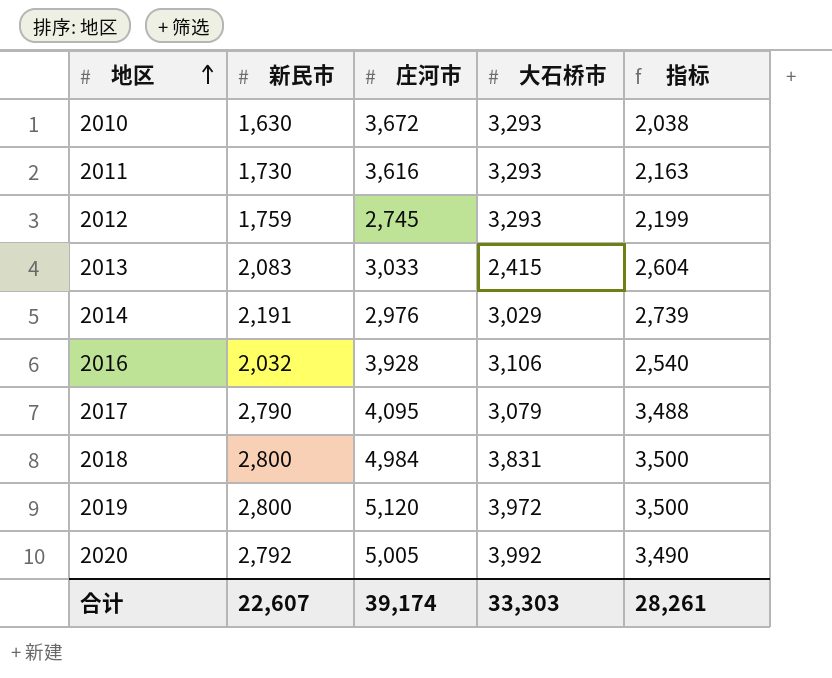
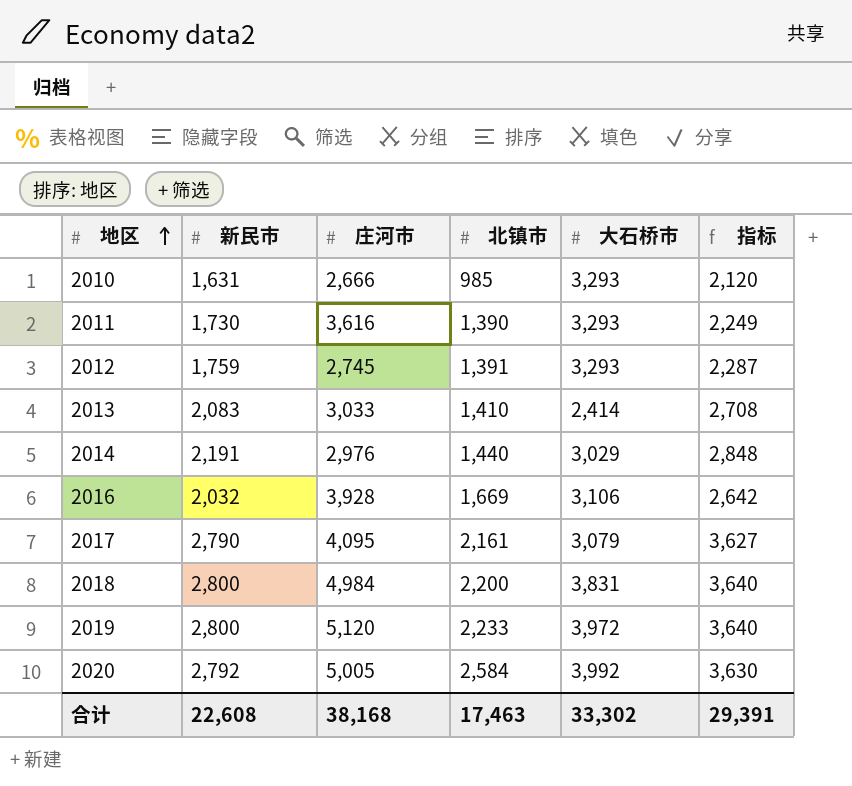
column 北镇市 | position: none -> 4
column 指标 | formula: [新民市] * 1.25 -> [新民市] * 1.3
2010 | 新民市: 1,630 -> 1,631
2010 | 庄河市: 3,672 -> 2,666
2013 | 大石桥市: 2,415 -> 2,414
合计 | 新民市: 22,607 -> 22,608
合计 | 庄河市: 39,174 -> 38,168
合计 | 大石桥市: 33,303 -> 33,302
合计 | 指标: 28,261 -> 29,391

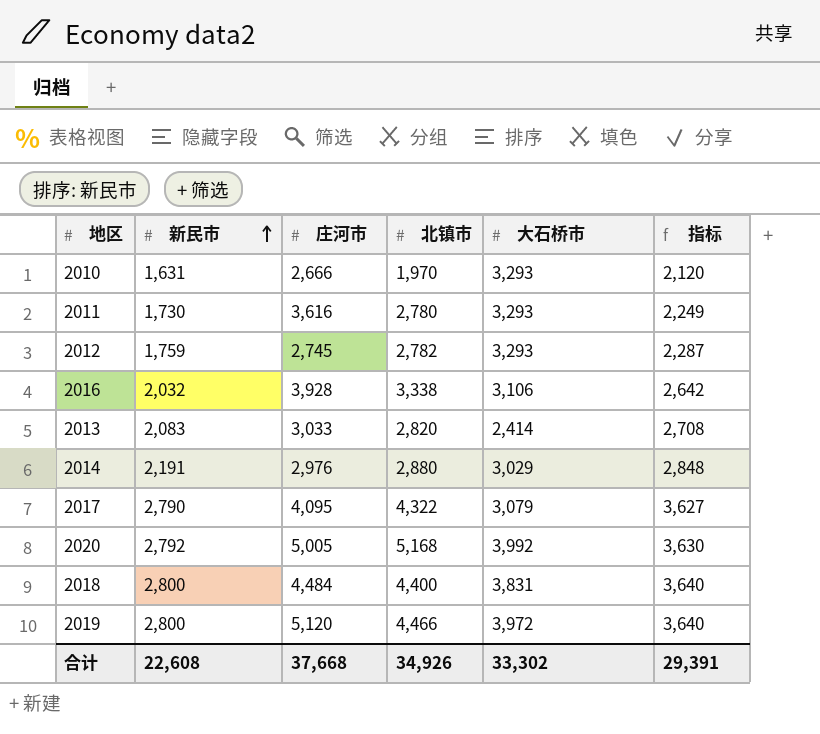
row order: 地区 ascending -> 新民市 ascending
2010 | 北镇市: 985 -> 1,970
2011 | 北镇市: 1,390 -> 2,780
2012 | 北镇市: 1,391 -> 2,782
2016 | 北镇市: 1,669 -> 3,338
2013 | 北镇市: 1,410 -> 2,820
2014 | 北镇市: 1,440 -> 2,880
2017 | 北镇市: 2,161 -> 4,322
2020 | 北镇市: 2,584 -> 5,168
2018 | 庄河市: 4,984 -> 4,484
2018 | 北镇市: 2,200 -> 4,400
2019 | 北镇市: 2,233 -> 4,466
合计 | 庄河市: 38,168 -> 37,668
合计 | 北镇市: 17,463 -> 34,926

